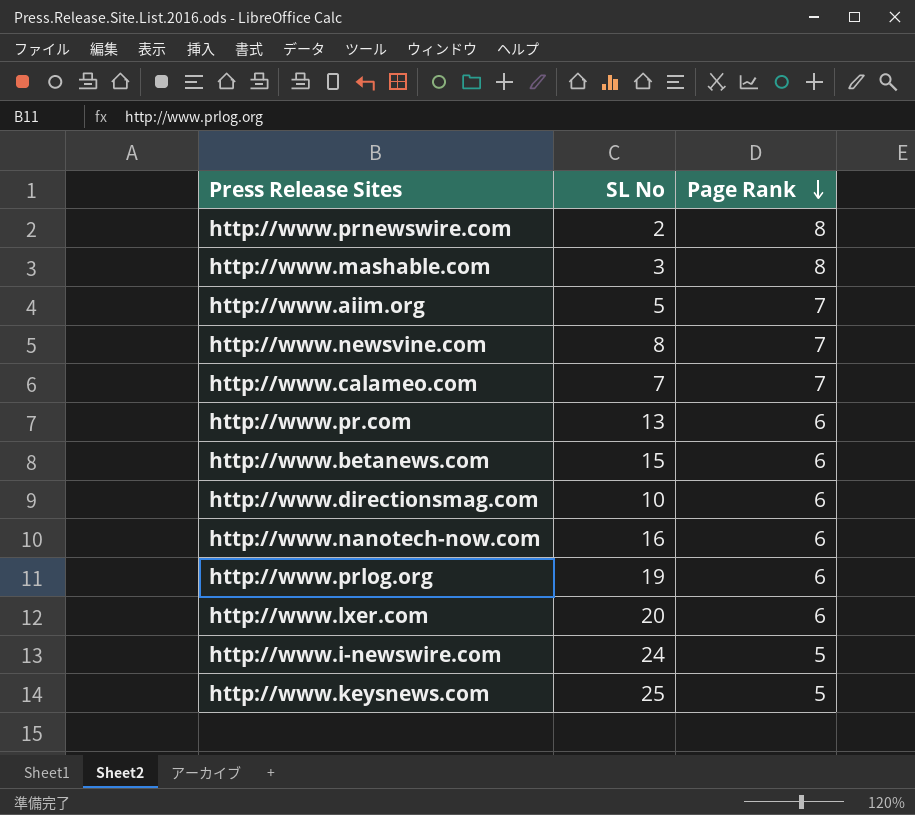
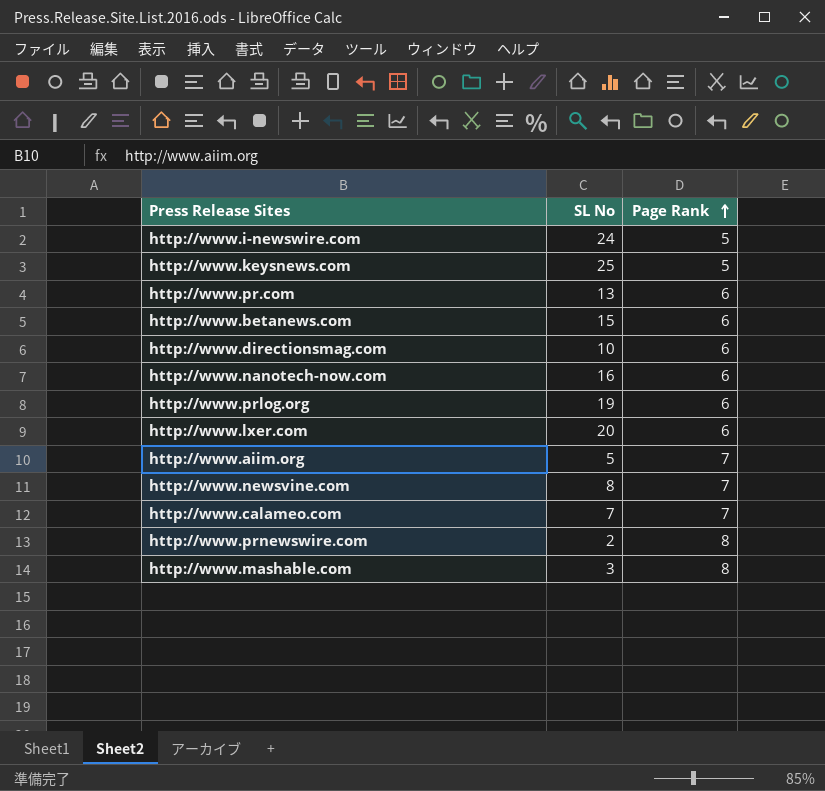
row order: Page Rank descending -> Page Rank ascending

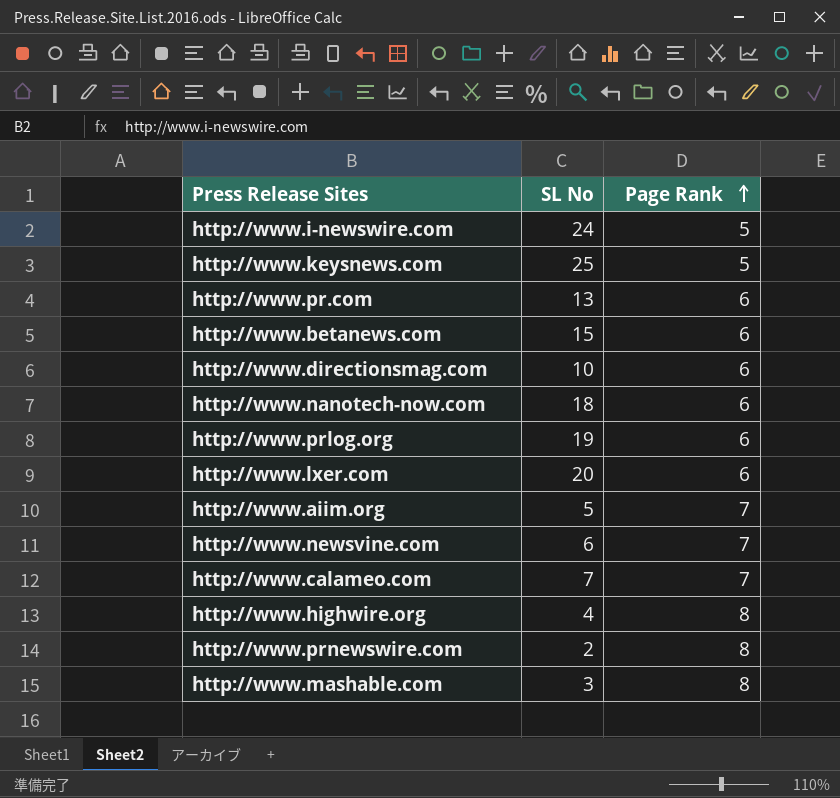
http://www.nanotech-now.com | SL No: 16 -> 18
http://www.newsvine.com | SL No: 8 -> 6
row http://www.highwire.org: none -> 4 | 8

